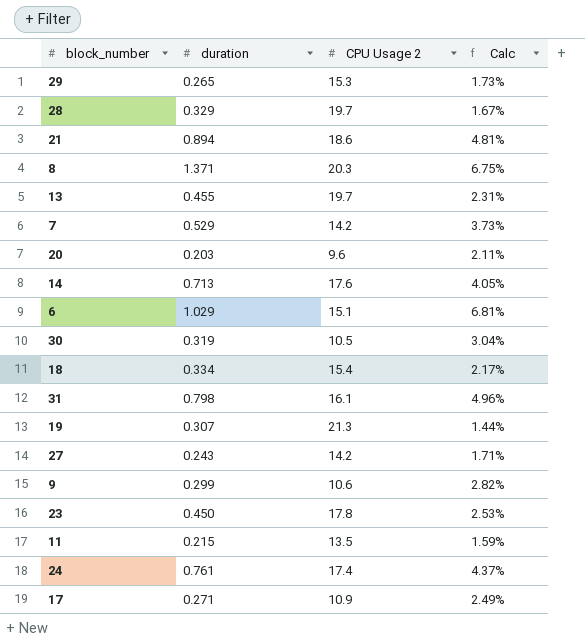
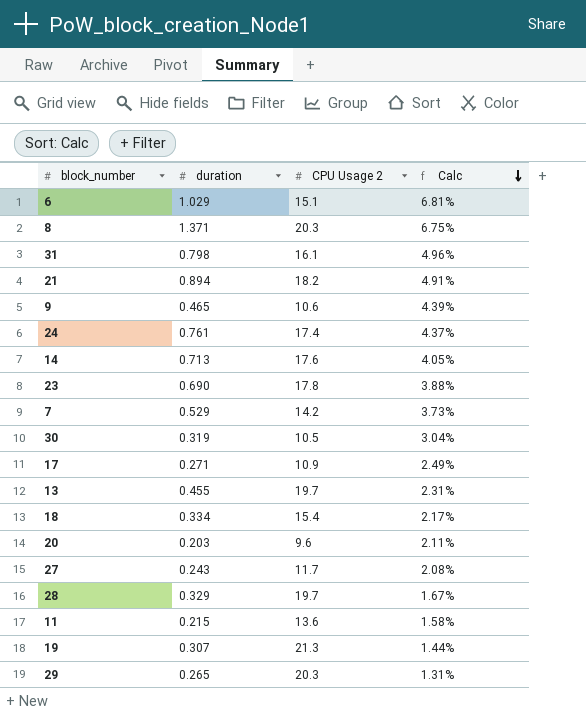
row order: none -> Calc descending
21 | CPU Usage 2: 18.6 -> 18.2
21 | Calc: 4.81% -> 4.91%
9 | duration: 0.299 -> 0.465
9 | Calc: 2.82% -> 4.39%
23 | duration: 0.450 -> 0.690
23 | Calc: 2.53% -> 3.88%
27 | CPU Usage 2: 14.2 -> 11.7
27 | Calc: 1.71% -> 2.08%
11 | CPU Usage 2: 13.5 -> 13.6
11 | Calc: 1.59% -> 1.58%
29 | CPU Usage 2: 15.3 -> 20.3
29 | Calc: 1.73% -> 1.31%

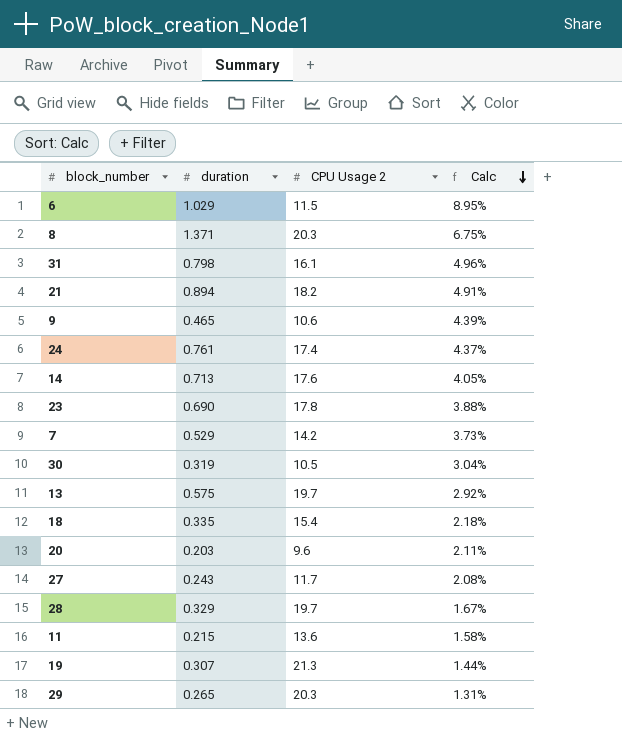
row 17: 0.271 | 10.9 | 2.49% -> none
6 | CPU Usage 2: 15.1 -> 11.5
6 | Calc: 6.81% -> 8.95%
13 | duration: 0.455 -> 0.575
13 | Calc: 2.31% -> 2.92%
18 | duration: 0.334 -> 0.335
18 | Calc: 2.17% -> 2.18%

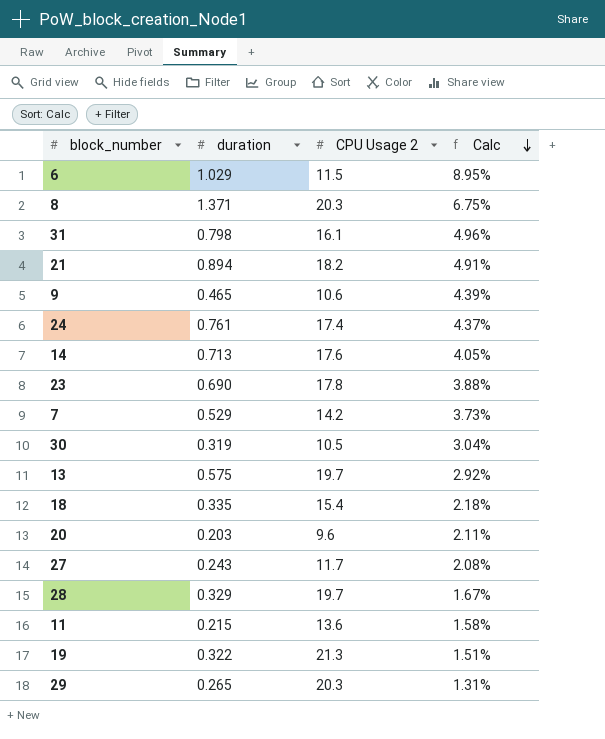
19 | duration: 0.307 -> 0.322
19 | Calc: 1.44% -> 1.51%

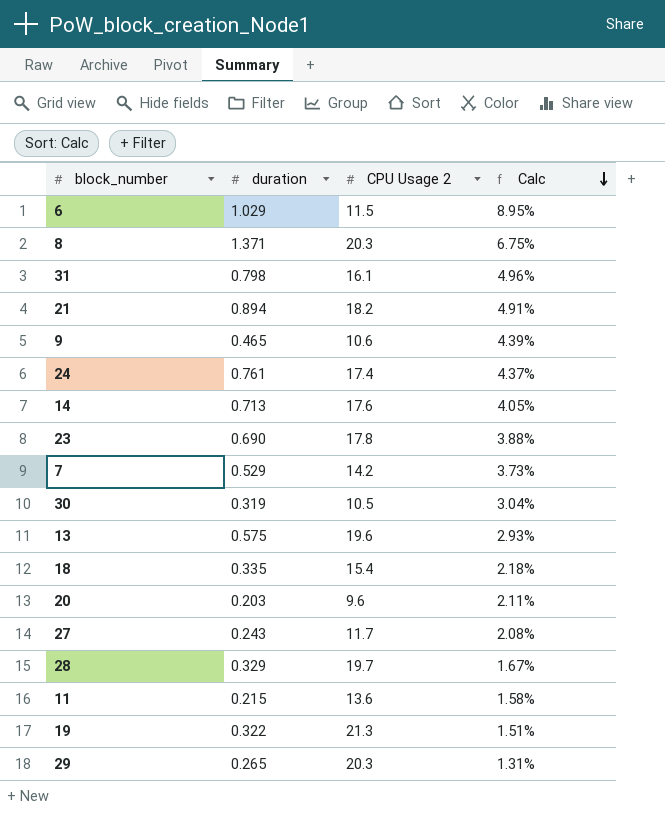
13 | CPU Usage 2: 19.7 -> 19.6
13 | Calc: 2.92% -> 2.93%

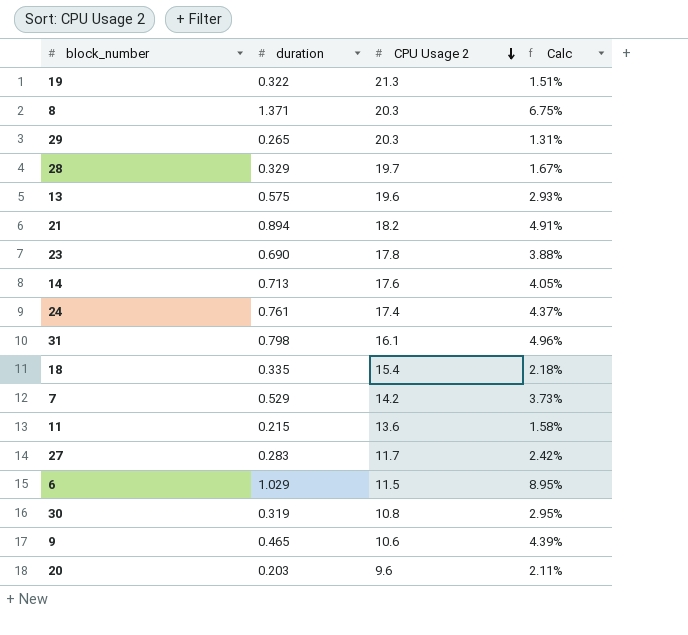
row order: Calc descending -> CPU Usage 2 descending
27 | duration: 0.243 -> 0.283
27 | Calc: 2.08% -> 2.42%
30 | CPU Usage 2: 10.5 -> 10.8
30 | Calc: 3.04% -> 2.95%

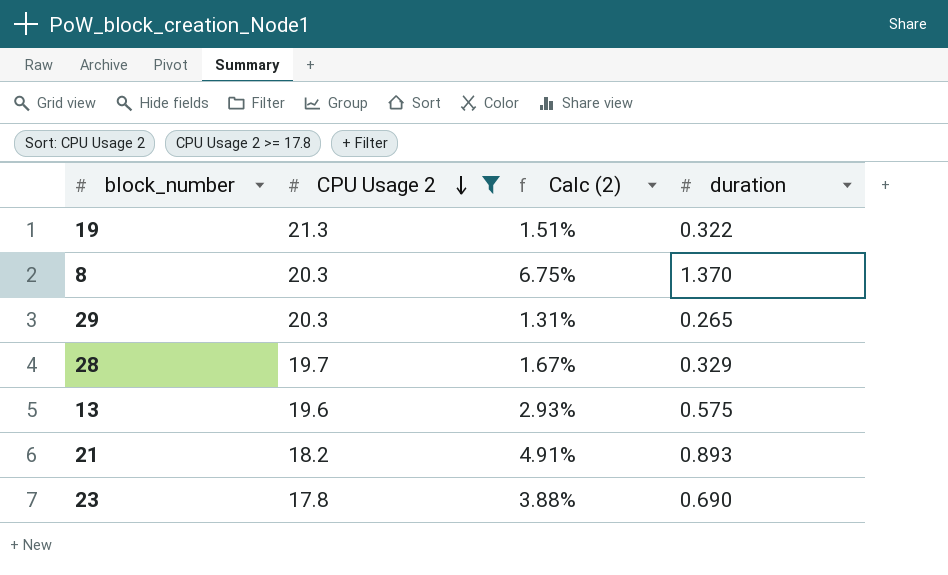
filter: none -> CPU Usage 2 >= 17.8
column name: Calc -> Calc (2)
column duration | position: 2 -> 4
8 | duration: 1.371 -> 1.370
21 | duration: 0.894 -> 0.893

